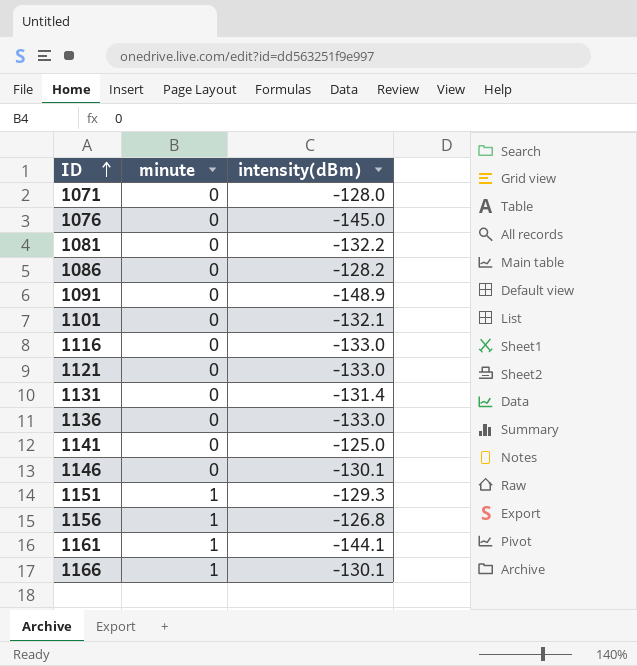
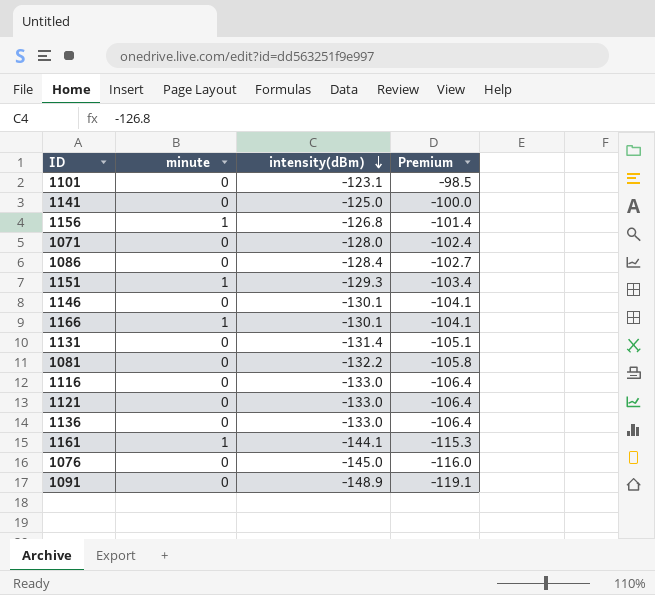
row order: ID ascending -> intensity(dBm) descending
column Premium | formula: none -> [intensity(dBm)] * 0.8
1101 | intensity(dBm): -132.1 -> -123.1
1086 | intensity(dBm): -128.2 -> -128.4

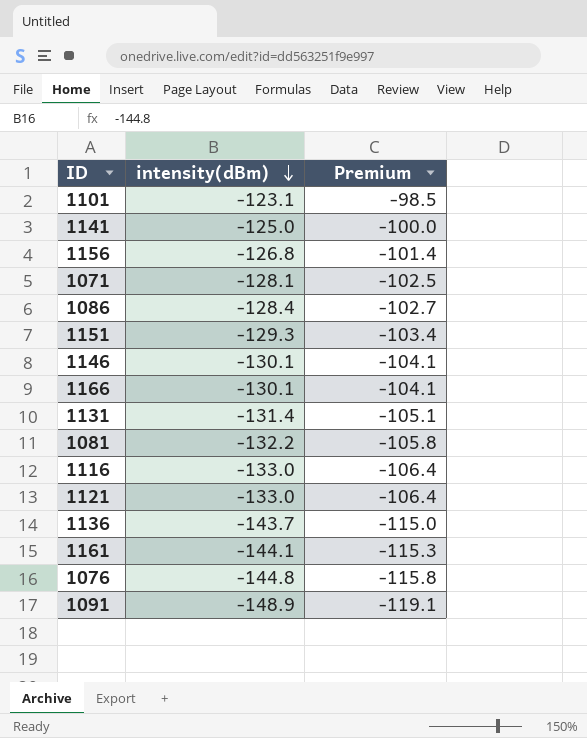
column minute | position: 2 -> none
1071 | intensity(dBm): -128.0 -> -128.1
1071 | Premium: -102.4 -> -102.5
1136 | intensity(dBm): -133.0 -> -143.7
1136 | Premium: -106.4 -> -115.0
1076 | intensity(dBm): -145.0 -> -144.8
1076 | Premium: -116.0 -> -115.8

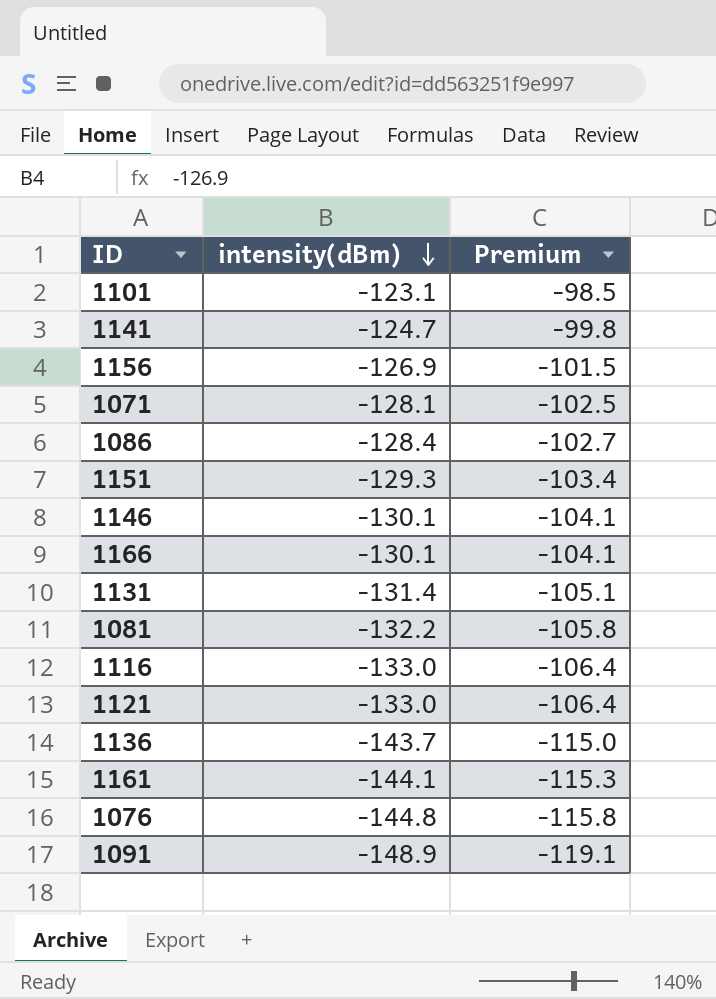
1141 | intensity(dBm): -125.0 -> -124.7
1141 | Premium: -100.0 -> -99.8
1156 | intensity(dBm): -126.8 -> -126.9
1156 | Premium: -101.4 -> -101.5

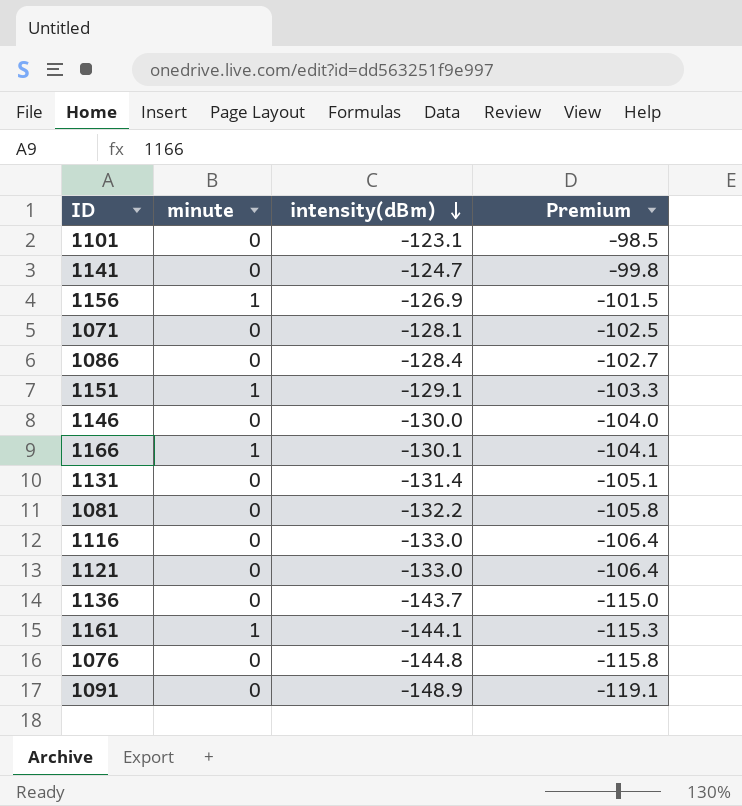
column minute | position: none -> 2
1151 | intensity(dBm): -129.3 -> -129.1
1151 | Premium: -103.4 -> -103.3
1146 | intensity(dBm): -130.1 -> -130.0
1146 | Premium: -104.1 -> -104.0

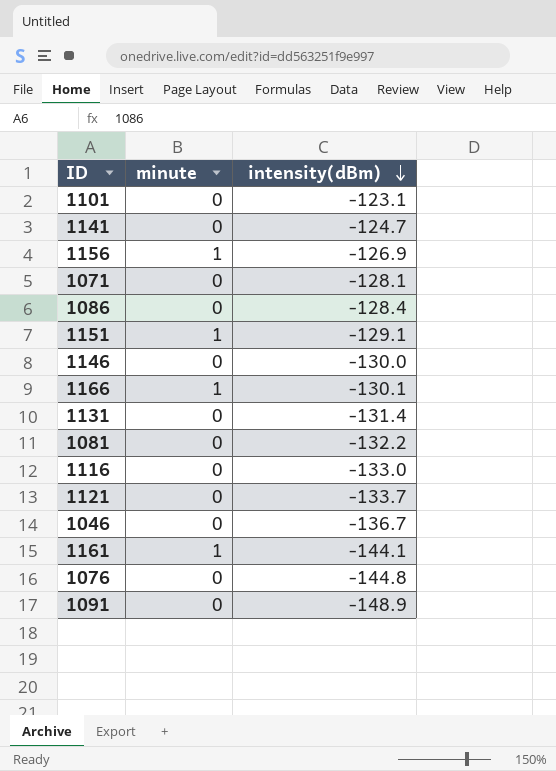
column Premium | formula: [intensity(dBm)] * 0.8 -> none
row 1136: 0 | -143.7 | -115.0 -> none
1121 | intensity(dBm): -133.0 -> -133.7
row 1046: none -> 0 | -136.7

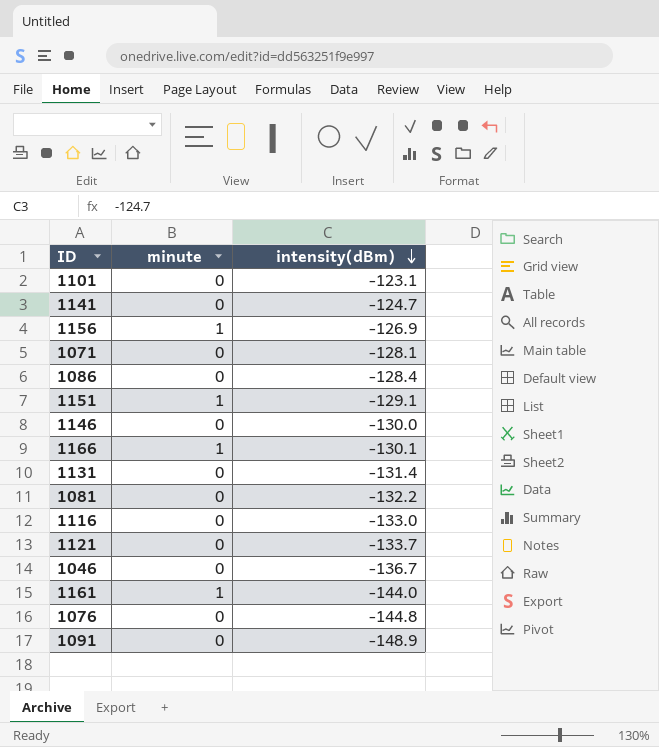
1161 | intensity(dBm): -144.1 -> -144.0

